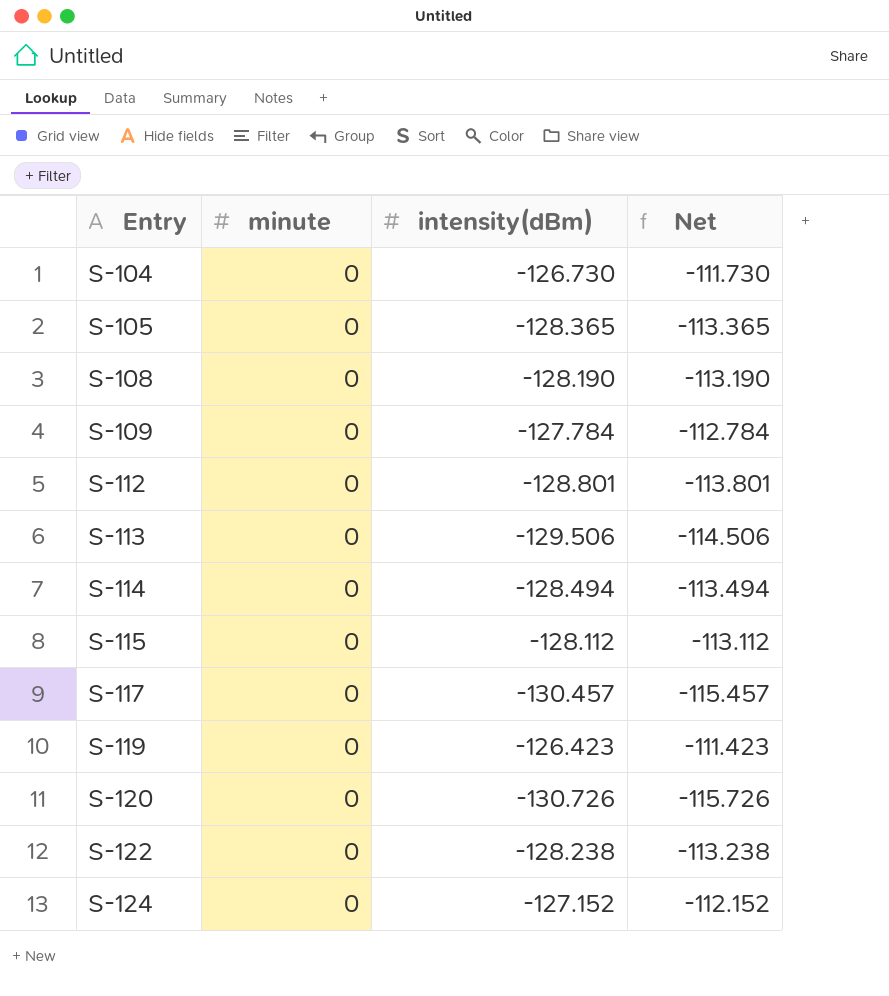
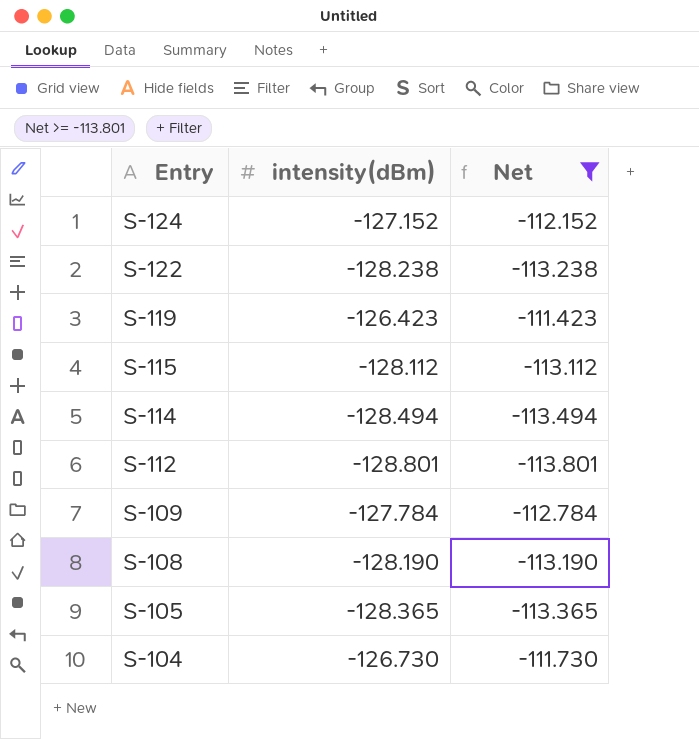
filter: none -> Net >= -113.801
row order: Entry ascending -> Entry descending
column minute | position: 2 -> none

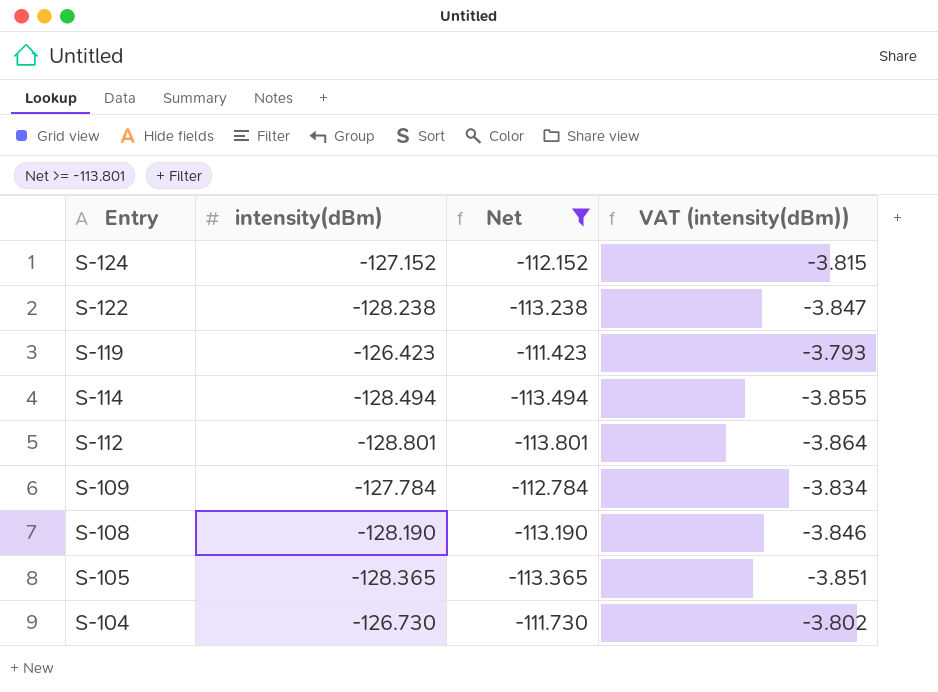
column VAT (intensity(dBm)) | formula: none -> [intensity(dBm)] * 0.03
row S-115: -128.112 | -113.112 -> none

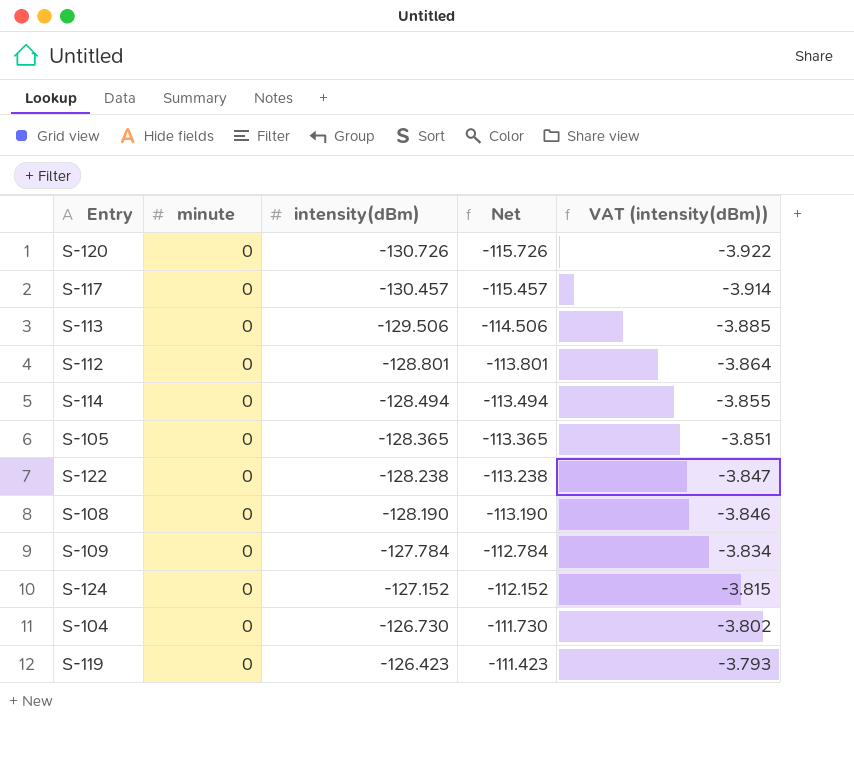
filter: Net >= -113.801 -> none
row order: Entry descending -> intensity(dBm) ascending
column minute | position: none -> 2

